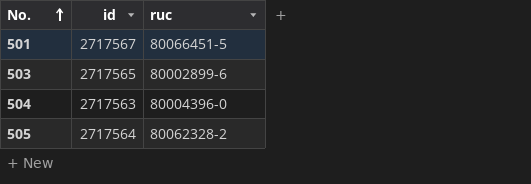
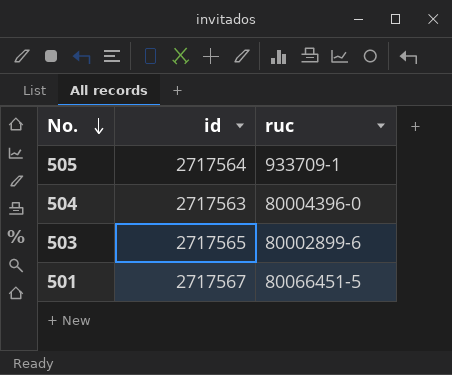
row order: No. ascending -> No. descending
505 | ruc: 80062328-2 -> 933709-1

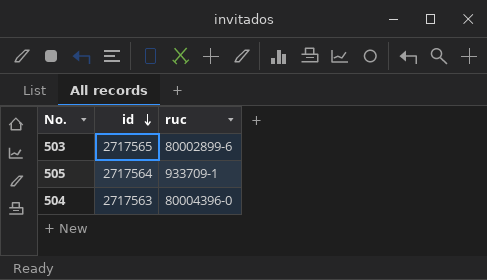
row order: No. descending -> id descending
row 501: 2717567 | 80066451-5 -> none

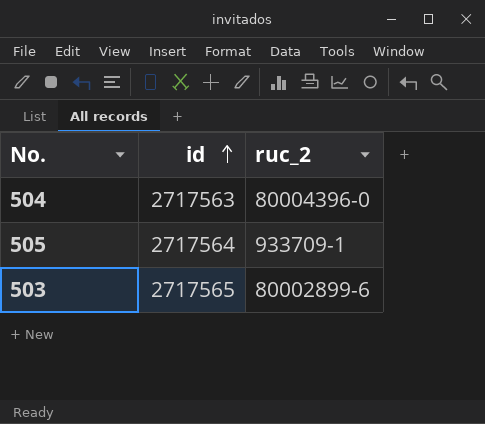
row order: id descending -> id ascending
column name: ruc -> ruc_2

